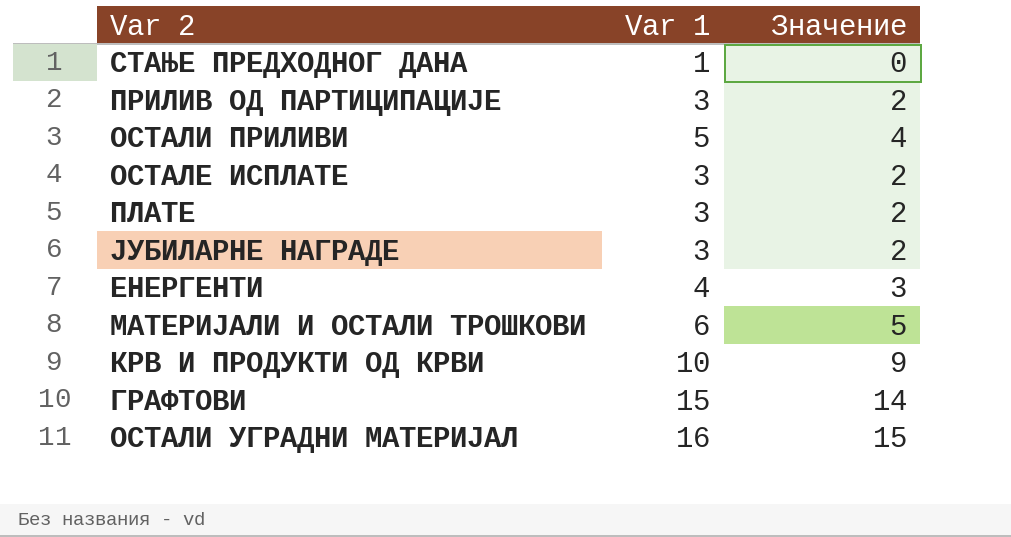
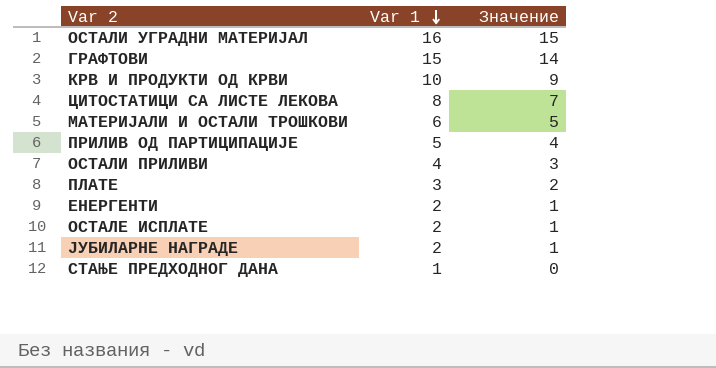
row order: none -> Var 1 descending
row ЦИТОСТАТИЦИ СА ЛИСТЕ ЛЕКОВА: none -> 8 | 7
ПРИЛИВ ОД ПАРТИЦИПАЦИЈЕ | Var 1: 3 -> 5
ПРИЛИВ ОД ПАРТИЦИПАЦИЈЕ | Значение: 2 -> 4
ОСТАЛИ ПРИЛИВИ | Var 1: 5 -> 4
ОСТАЛИ ПРИЛИВИ | Значение: 4 -> 3
ЕНЕРГЕНТИ | Var 1: 4 -> 2
ЕНЕРГЕНТИ | Значение: 3 -> 1
ОСТАЛЕ ИСПЛАТЕ | Var 1: 3 -> 2
ОСТАЛЕ ИСПЛАТЕ | Значение: 2 -> 1
ЈУБИЛАРНЕ НАГРАДЕ | Var 1: 3 -> 2
ЈУБИЛАРНЕ НАГРАДЕ | Значение: 2 -> 1

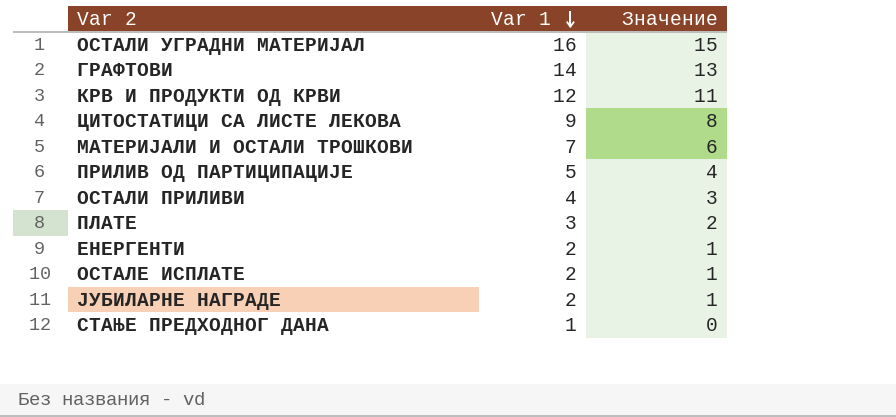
ГРАФТОВИ | Var 1: 15 -> 14
ГРАФТОВИ | Значение: 14 -> 13
КРВ И ПРОДУКТИ ОД КРВИ | Var 1: 10 -> 12
КРВ И ПРОДУКТИ ОД КРВИ | Значение: 9 -> 11
ЦИТОСТАТИЦИ СА ЛИСТЕ ЛЕКОВА | Var 1: 8 -> 9
ЦИТОСТАТИЦИ СА ЛИСТЕ ЛЕКОВА | Значение: 7 -> 8
МАТЕРИЈАЛИ И ОСТАЛИ ТРОШКОВИ | Var 1: 6 -> 7
МАТЕРИЈАЛИ И ОСТАЛИ ТРОШКОВИ | Значение: 5 -> 6

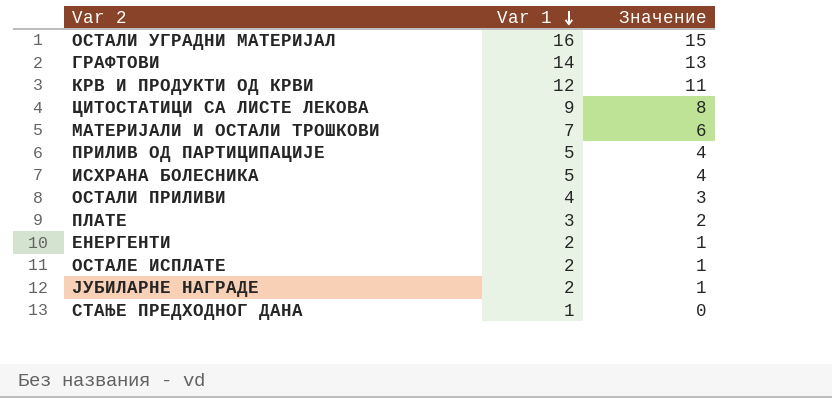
row ИСХРАНА БОЛЕСНИКА: none -> 5 | 4

